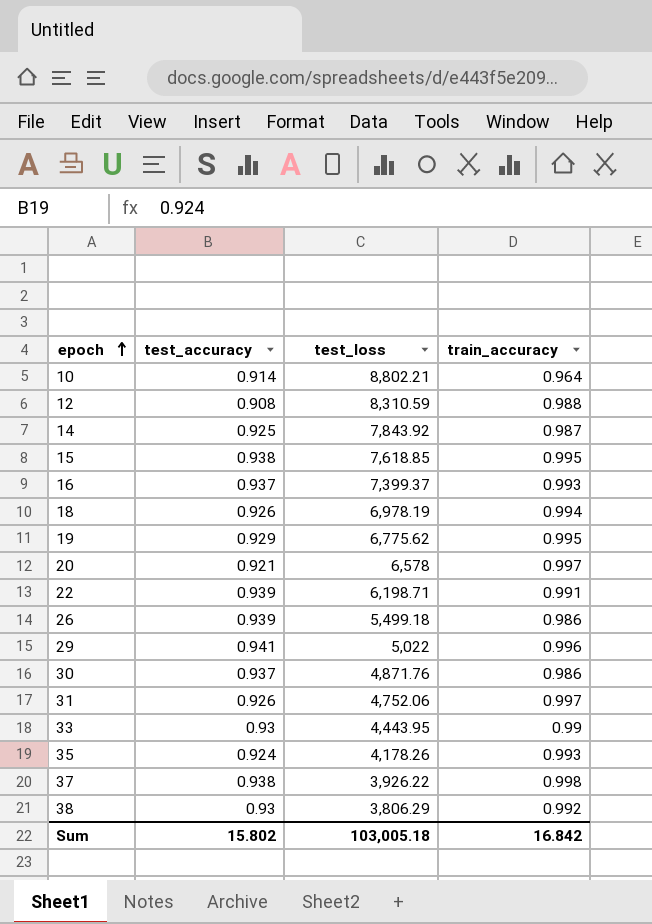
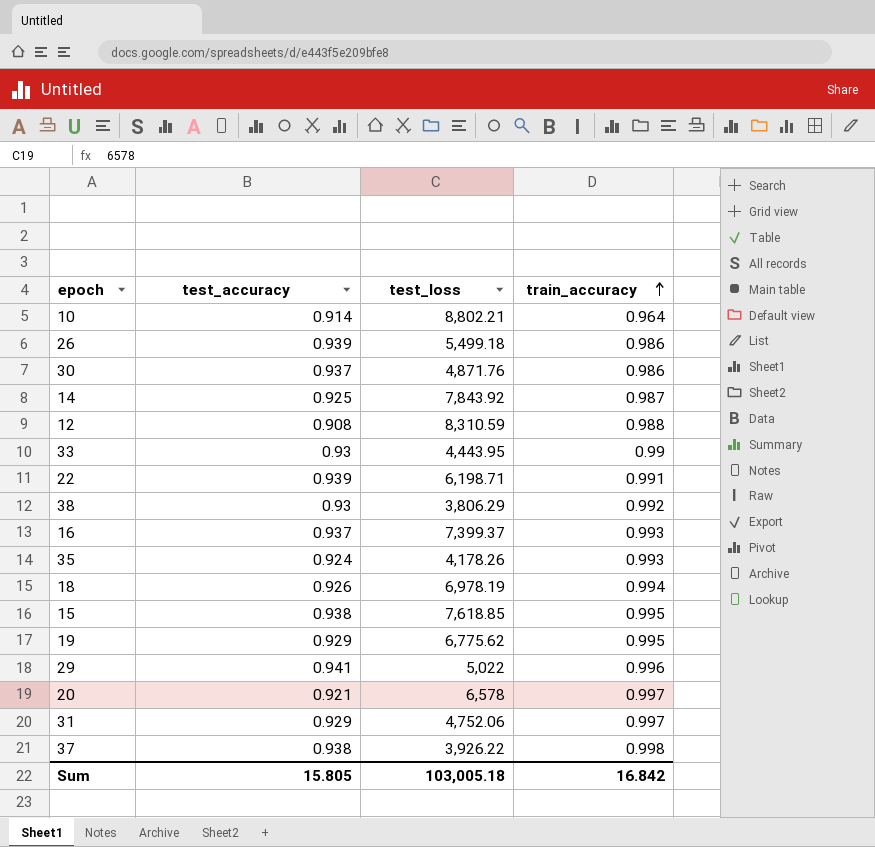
row order: epoch ascending -> train_accuracy ascending
31 | test_accuracy: 0.926 -> 0.929
Sum | test_accuracy: 15.802 -> 15.805

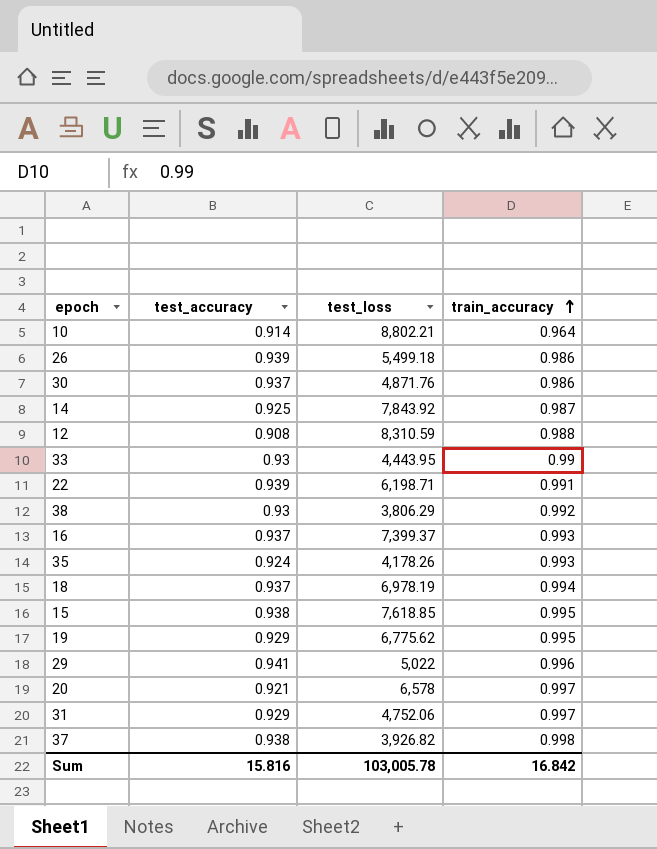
18 | test_accuracy: 0.926 -> 0.937
37 | test_loss: 3,926.22 -> 3,926.82
Sum | test_accuracy: 15.805 -> 15.816
Sum | test_loss: 103,005.18 -> 103,005.78

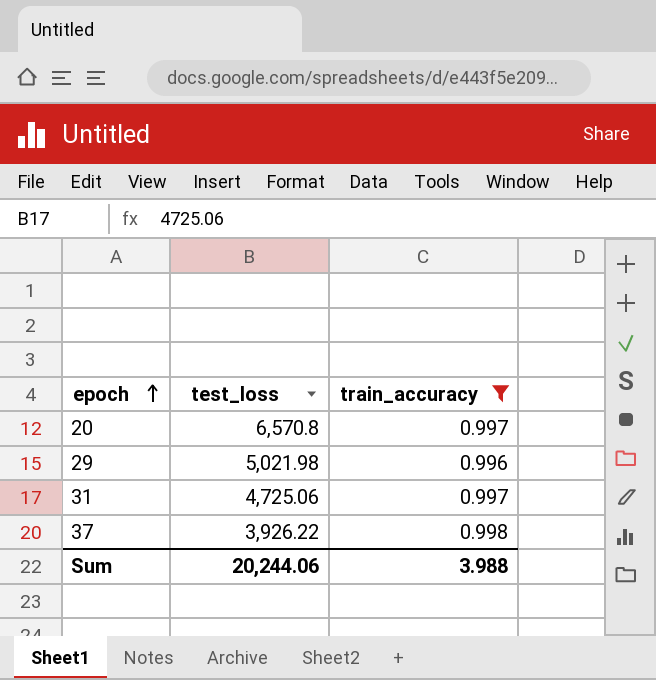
filter: none -> train_accuracy >= 0.996
row order: train_accuracy ascending -> epoch ascending
column test_accuracy | position: 2 -> none
20 | test_loss: 6,578 -> 6,570.8
29 | test_loss: 5,022 -> 5,021.98
31 | test_loss: 4,752.06 -> 4,725.06
37 | test_loss: 3,926.82 -> 3,926.22
Sum | test_loss: 103,005.78 -> 20,244.06
Sum | train_accuracy: 16.842 -> 3.988

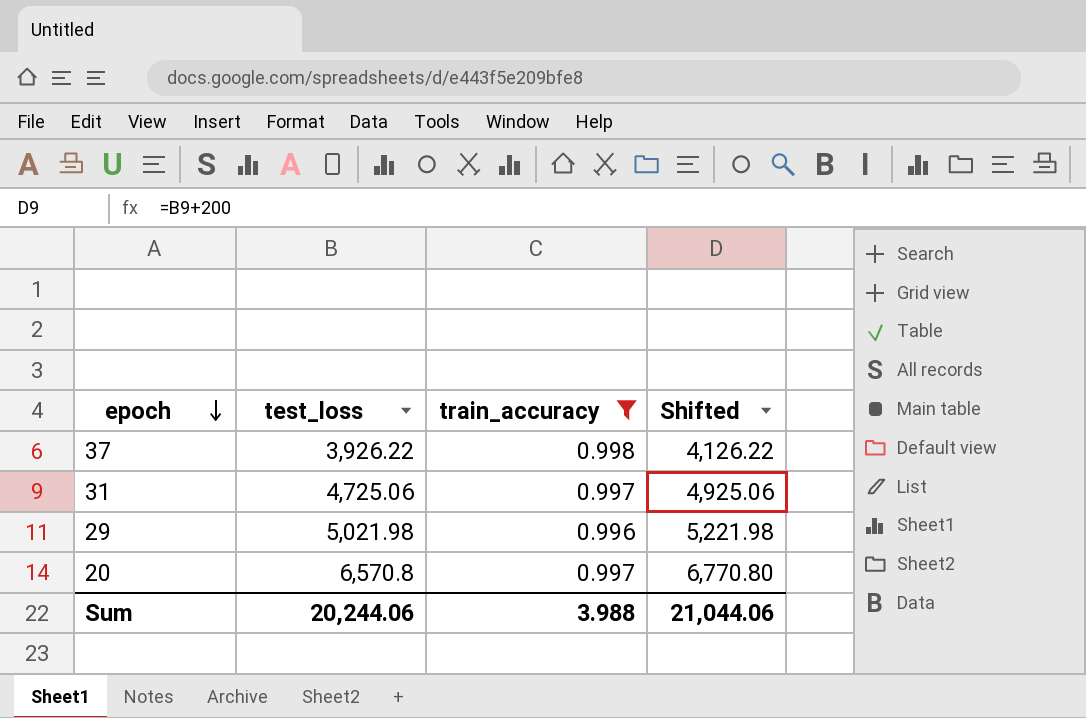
row order: epoch ascending -> epoch descending
column Shifted | formula: none -> [test_loss] + 200

